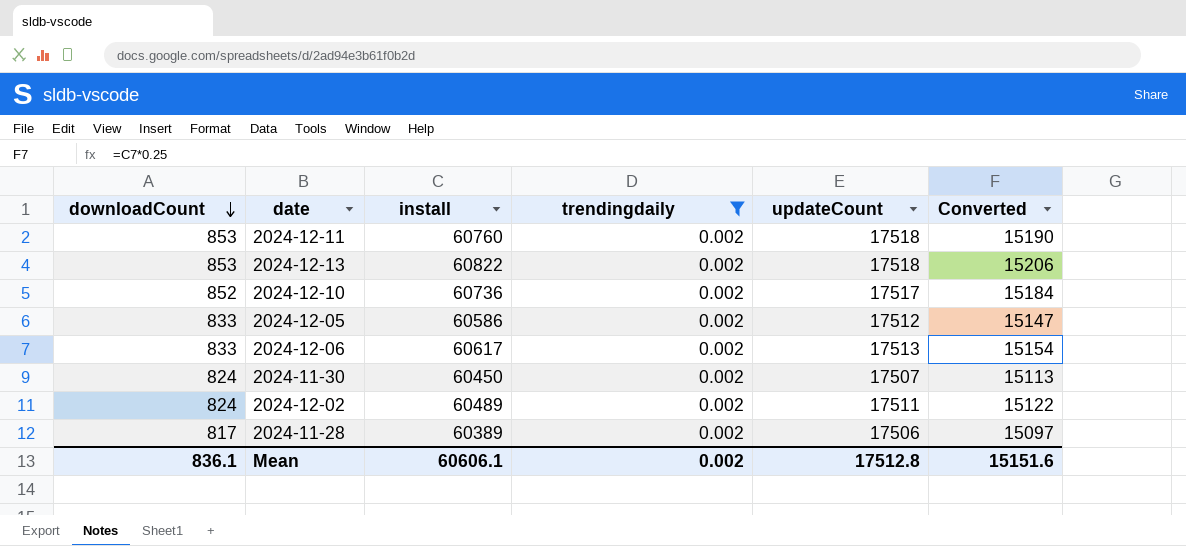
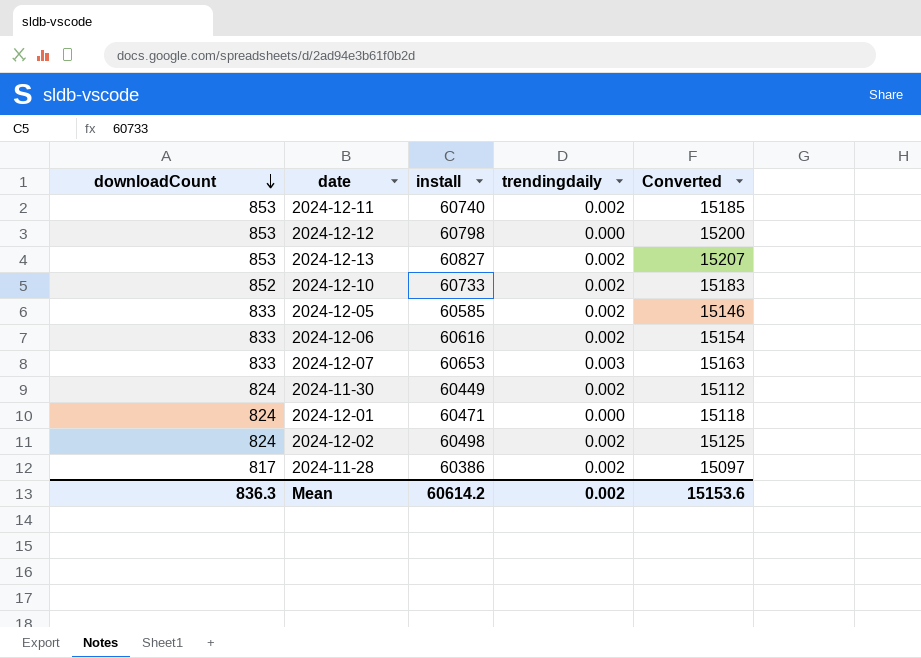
filter: trendingdaily = 0.002 -> none
column updateCount | position: 5 -> none
2024-12-11 | install: 60760 -> 60740
2024-12-11 | Converted: 15190 -> 15185
2024-12-13 | install: 60822 -> 60827
2024-12-13 | Converted: 15206 -> 15207
2024-12-10 | install: 60736 -> 60733
2024-12-10 | Converted: 15184 -> 15183
2024-12-05 | install: 60586 -> 60585
2024-12-05 | Converted: 15147 -> 15146
2024-12-06 | install: 60617 -> 60616
2024-11-30 | install: 60450 -> 60449
2024-11-30 | Converted: 15113 -> 15112
2024-12-02 | install: 60489 -> 60498
2024-12-02 | Converted: 15122 -> 15125
2024-11-28 | install: 60389 -> 60386
Mean | downloadCount: 836.1 -> 836.3
Mean | install: 60606.1 -> 60614.2
Mean | Converted: 15151.6 -> 15153.6

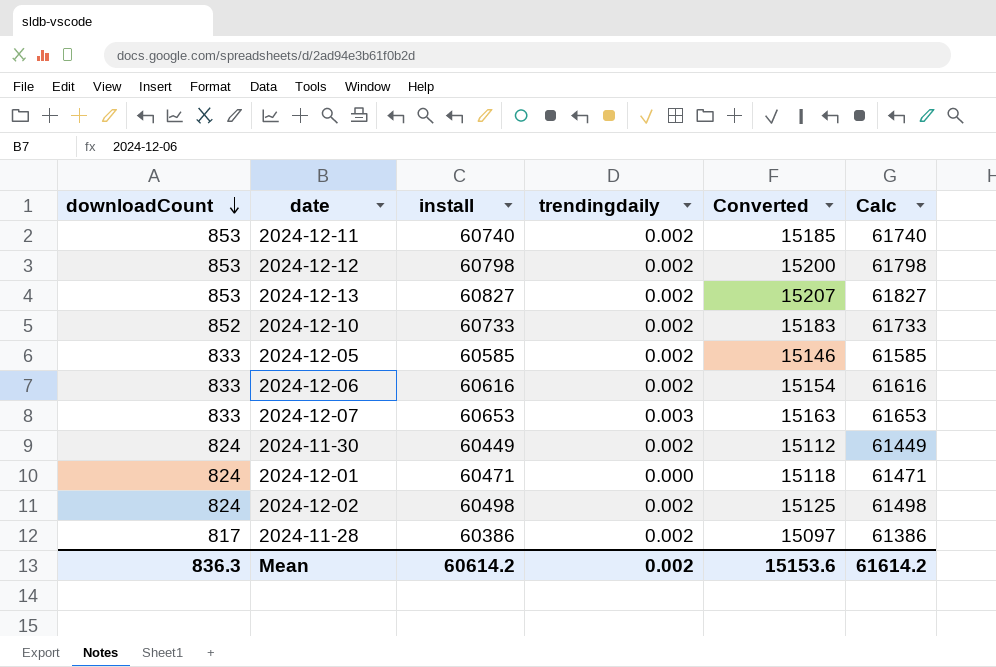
column Calc | formula: none -> [install] + 1000
2024-12-12 | trendingdaily: 0.000 -> 0.002

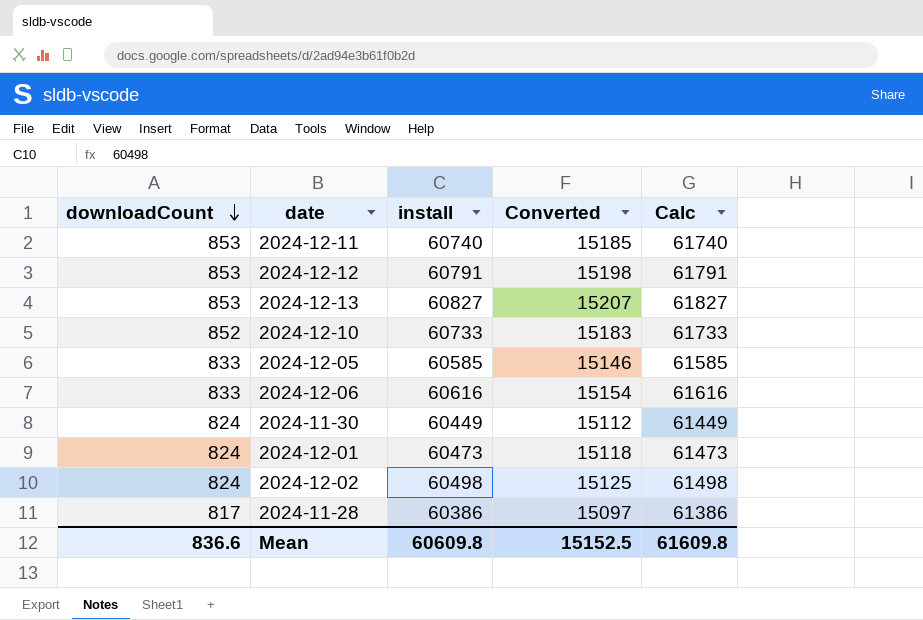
column trendingdaily | position: 4 -> none
row 2024-12-07: 833 | 60653 | 0.003 | 15163 | 61653 -> none
2024-12-12 | install: 60798 -> 60791
2024-12-12 | Converted: 15200 -> 15198
2024-12-12 | Calc: 61798 -> 61791
2024-12-01 | install: 60471 -> 60473
2024-12-01 | Calc: 61471 -> 61473
Mean | downloadCount: 836.3 -> 836.6
Mean | install: 60614.2 -> 60609.8
Mean | Converted: 15153.6 -> 15152.5
Mean | Calc: 61614.2 -> 61609.8

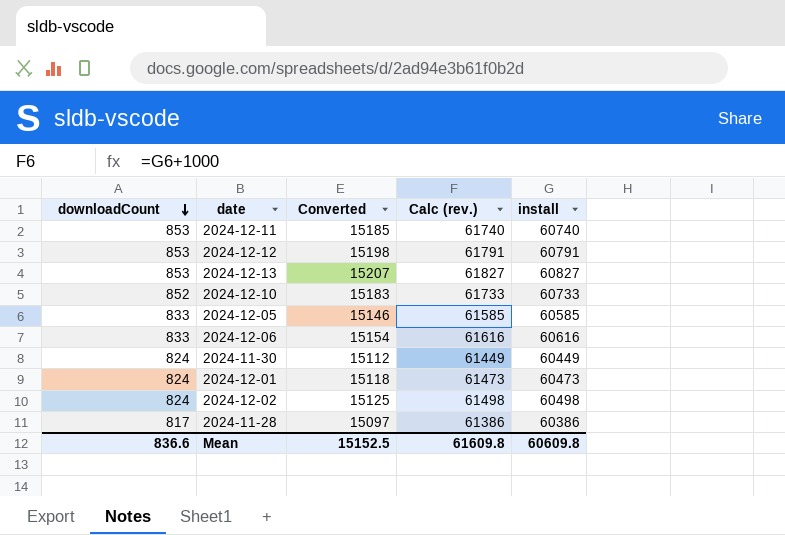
column name: Calc -> Calc (rev.)
column install | position: 3 -> 5

